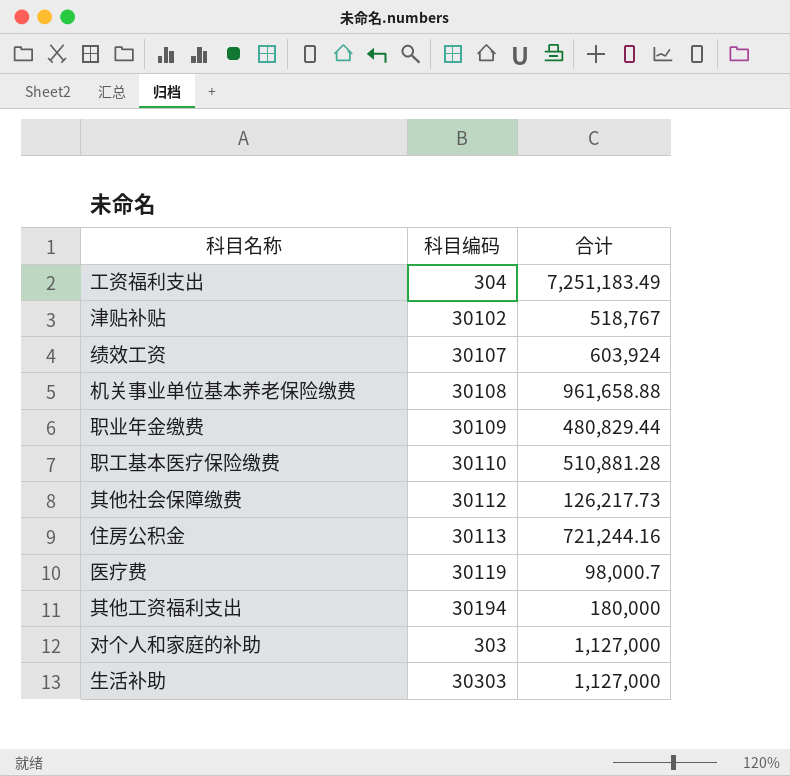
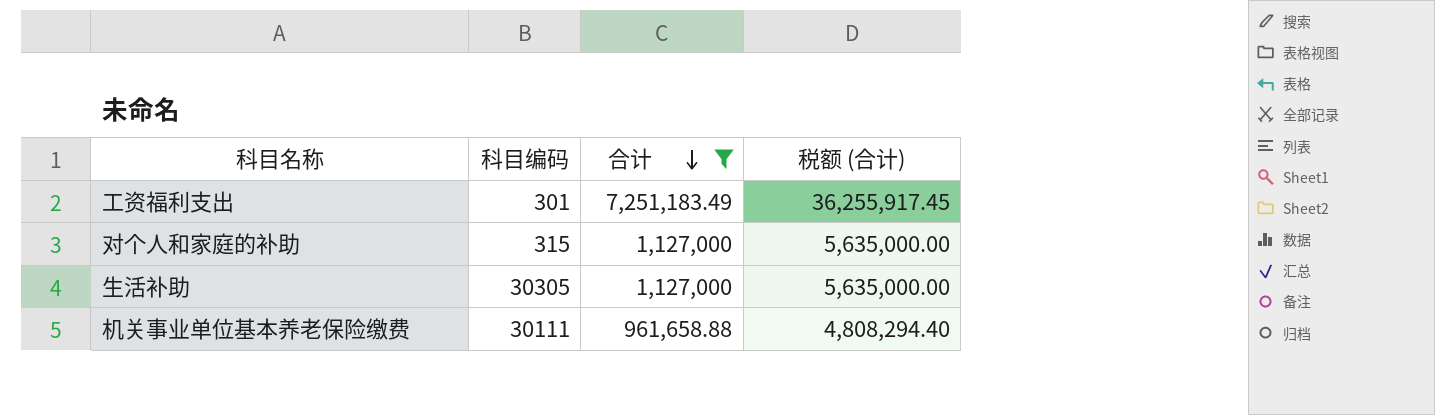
filter: none -> 合计 >= 961,658.88
row order: none -> 合计 descending
column 税额 (合计) | formula: none -> [合计] * 5
工资福利支出 | 科目编码: 304 -> 301
对个人和家庭的补助 | 科目编码: 303 -> 315
生活补助 | 科目编码: 30303 -> 30305
机关事业单位基本养老保险缴费 | 科目编码: 30108 -> 30111

